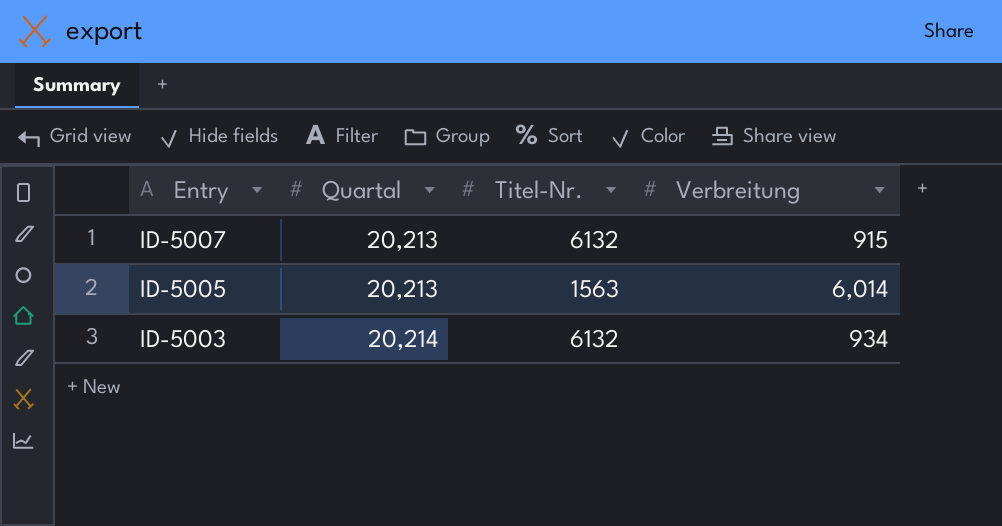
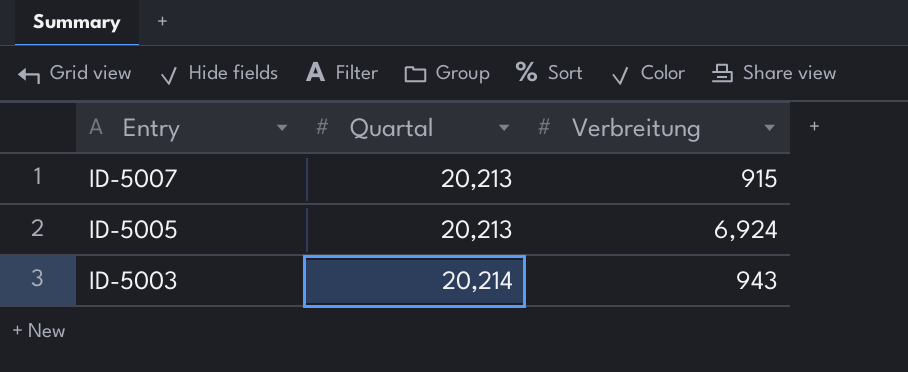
column Titel-Nr. | position: 3 -> none
ID-5005 | Verbreitung: 6,014 -> 6,924
ID-5003 | Verbreitung: 934 -> 943

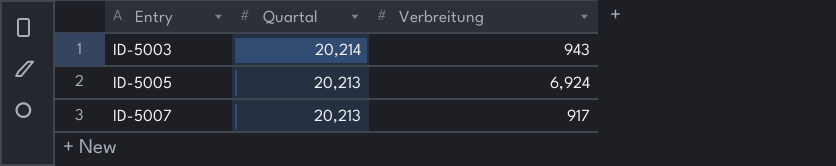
row order: Entry descending -> Entry ascending
ID-5007 | Verbreitung: 915 -> 917

